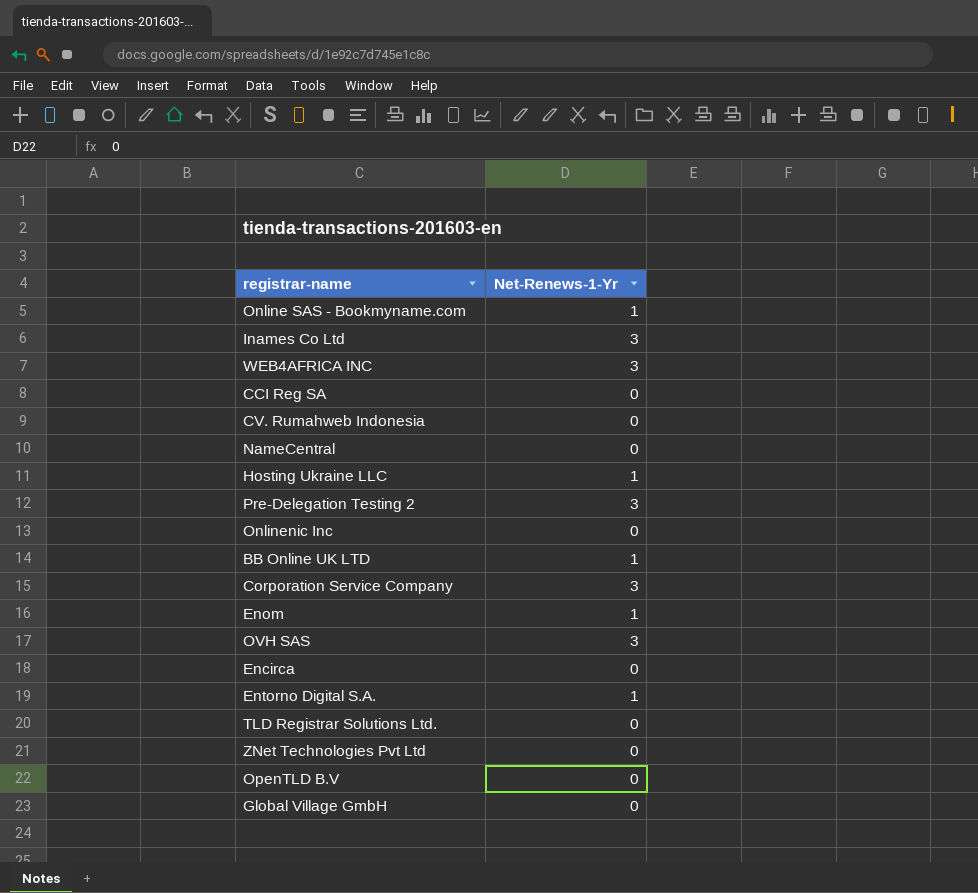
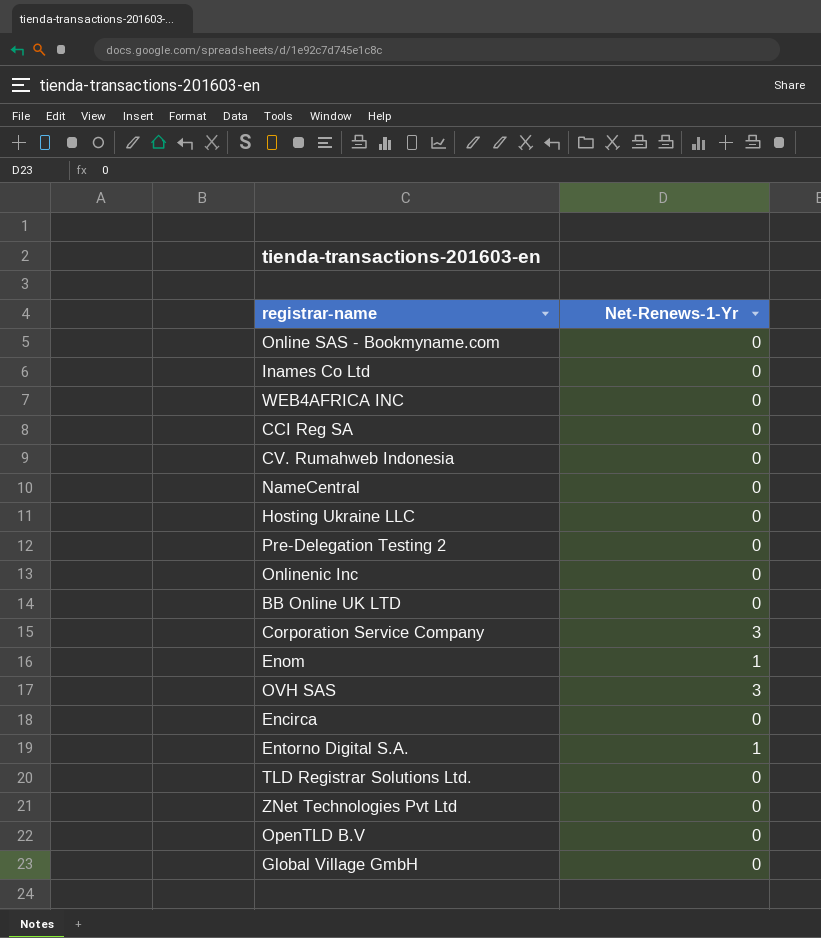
Online SAS - Bookmyname.com | Net-Renews-1-Yr: 1 -> 0
Inames Co Ltd | Net-Renews-1-Yr: 3 -> 0
WEB4AFRICA INC | Net-Renews-1-Yr: 3 -> 0
Hosting Ukraine LLC | Net-Renews-1-Yr: 1 -> 0
Pre-Delegation Testing 2 | Net-Renews-1-Yr: 3 -> 0
BB Online UK LTD | Net-Renews-1-Yr: 1 -> 0

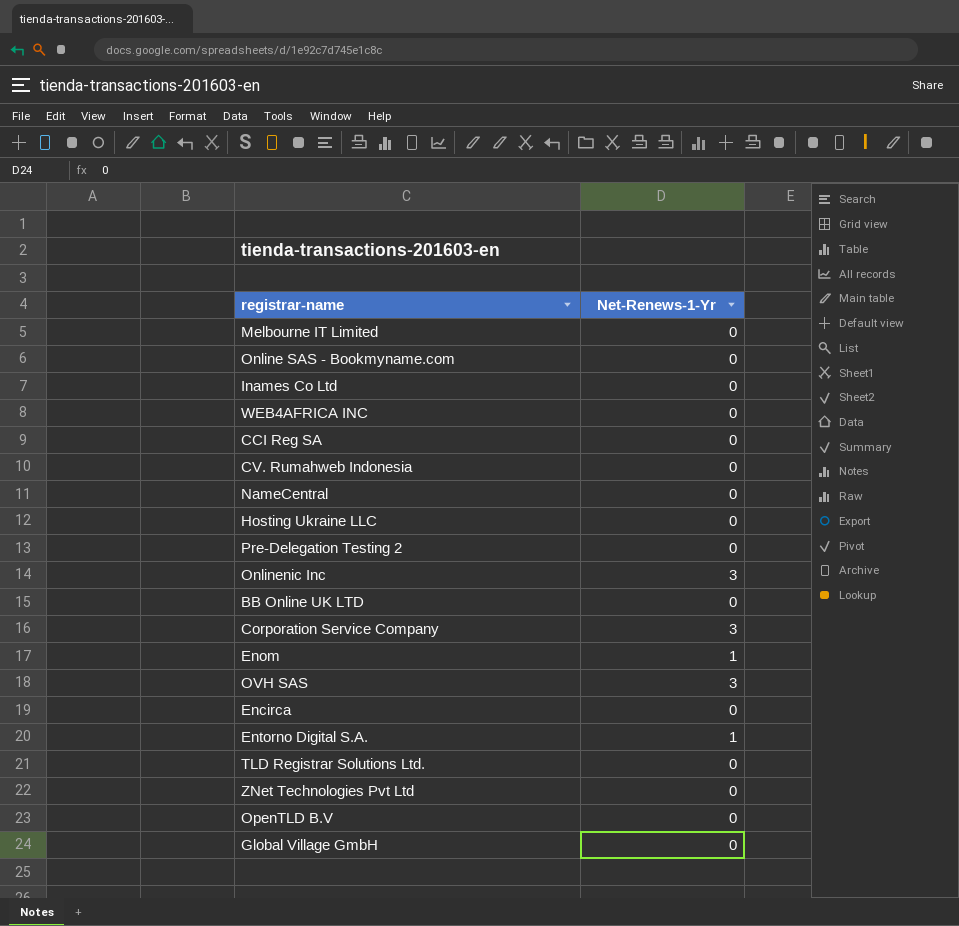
row Melbourne IT Limited: none -> 0
Onlinenic Inc | Net-Renews-1-Yr: 0 -> 3

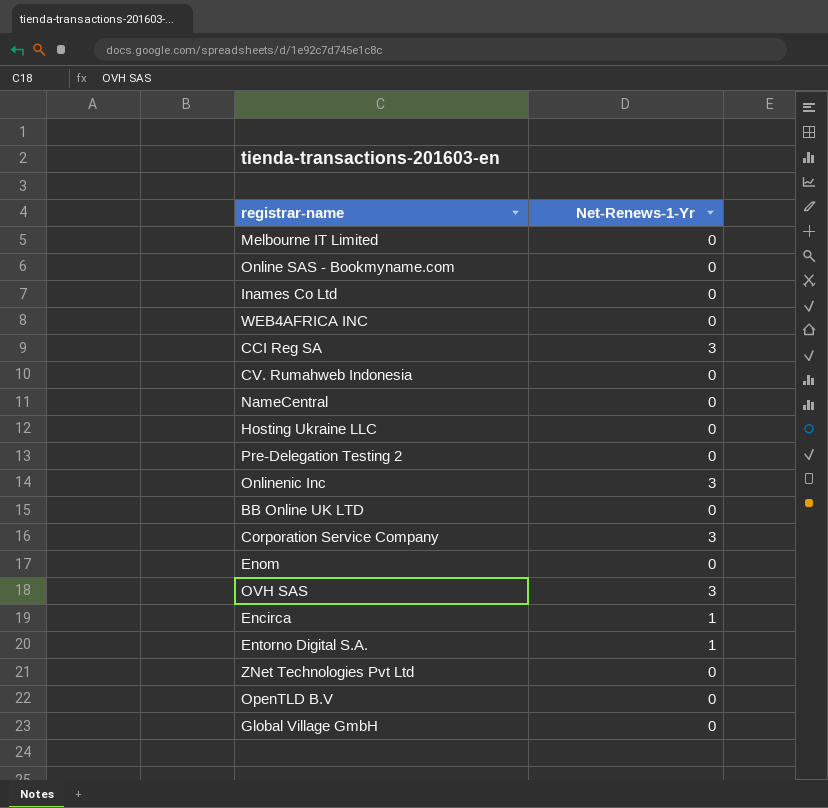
row TLD Registrar Solutions Ltd.: 0 -> none
CCI Reg SA | Net-Renews-1-Yr: 0 -> 3
Enom | Net-Renews-1-Yr: 1 -> 0
Encirca | Net-Renews-1-Yr: 0 -> 1

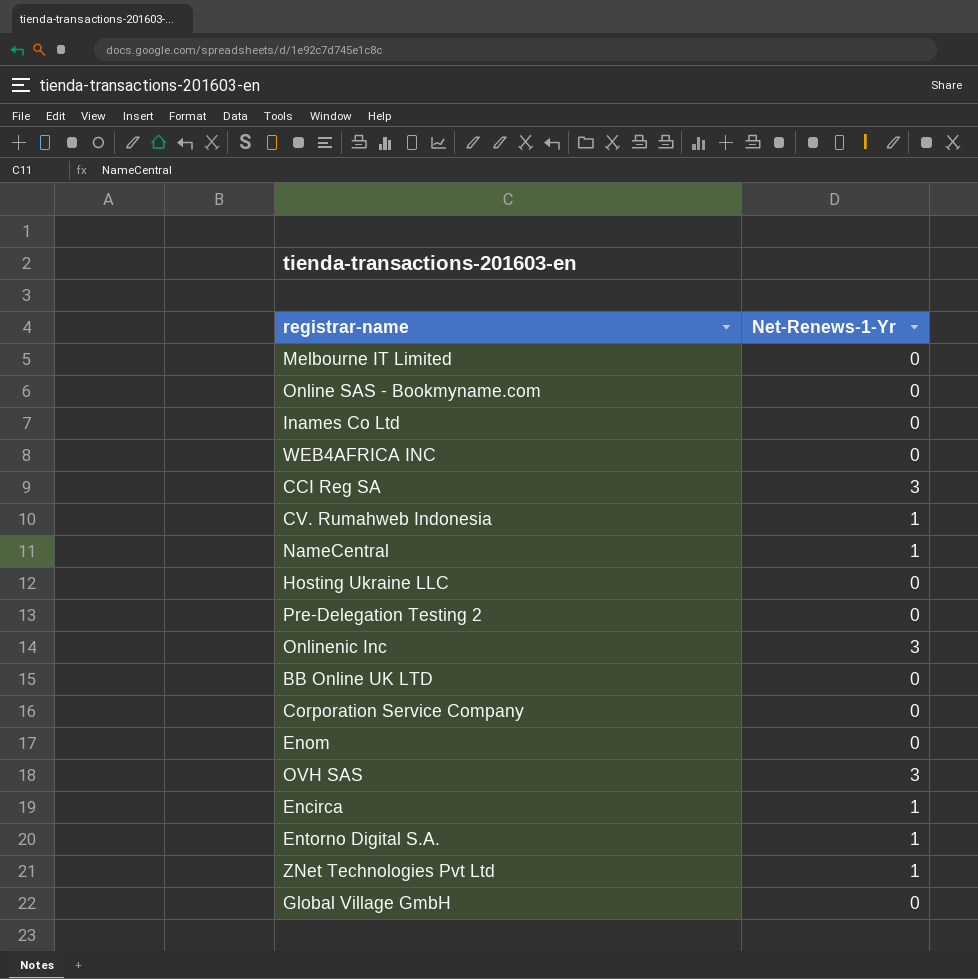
row OpenTLD B.V: 0 -> none
CV. Rumahweb Indonesia | Net-Renews-1-Yr: 0 -> 1
NameCentral | Net-Renews-1-Yr: 0 -> 1
Corporation Service Company | Net-Renews-1-Yr: 3 -> 0
ZNet Technologies Pvt Ltd | Net-Renews-1-Yr: 0 -> 1

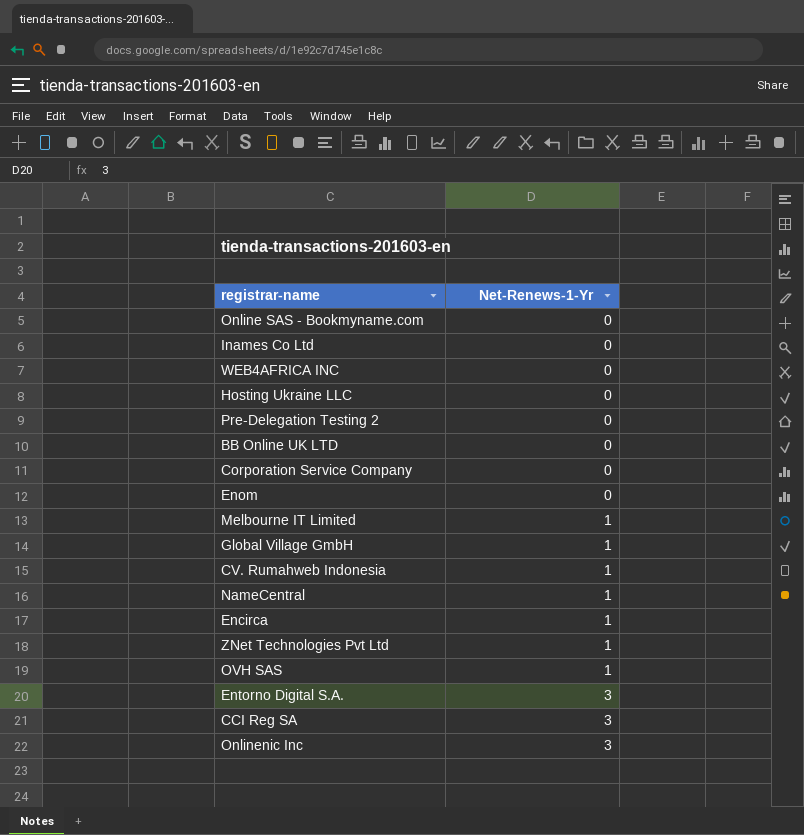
row order: none -> Net-Renews-1-Yr ascending
Melbourne IT Limited | Net-Renews-1-Yr: 0 -> 1
Global Village GmbH | Net-Renews-1-Yr: 0 -> 1
OVH SAS | Net-Renews-1-Yr: 3 -> 1
Entorno Digital S.A. | Net-Renews-1-Yr: 1 -> 3

